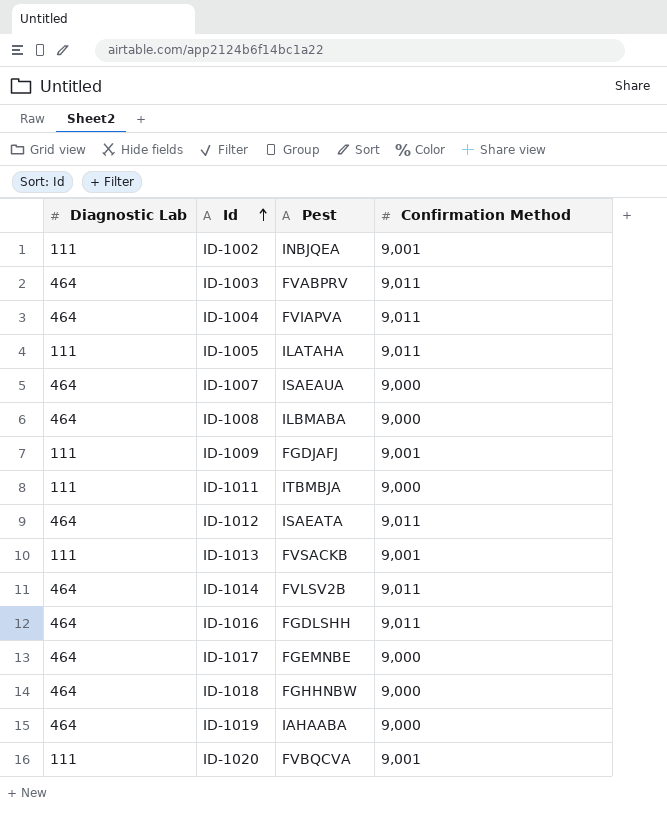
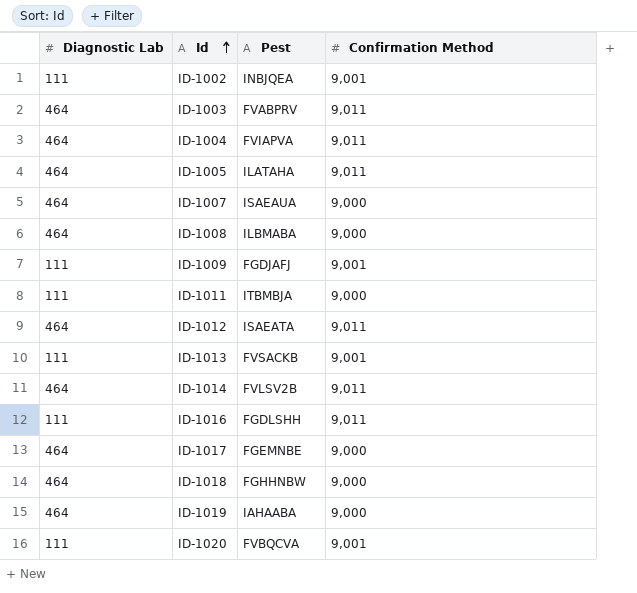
ID-1005 | Diagnostic Lab: 111 -> 464
ID-1016 | Diagnostic Lab: 464 -> 111

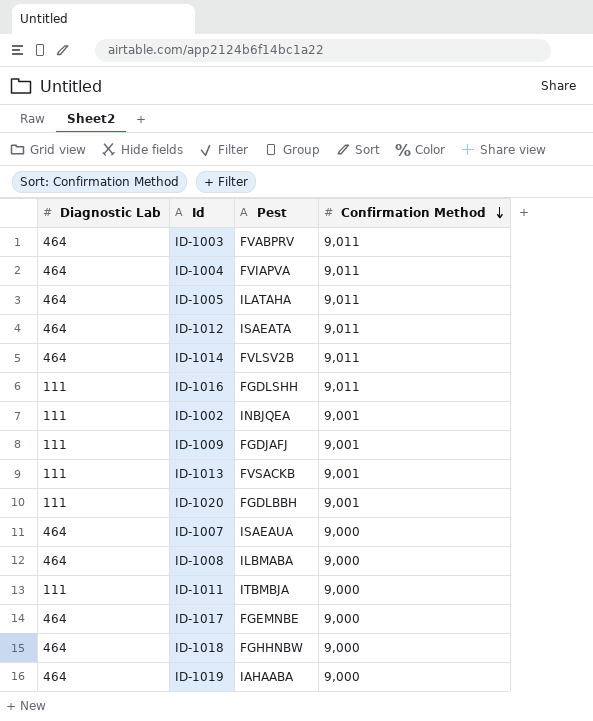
row order: Id ascending -> Confirmation Method descending
ID-1020 | Pest: FVBQCVA -> FGDLBBH

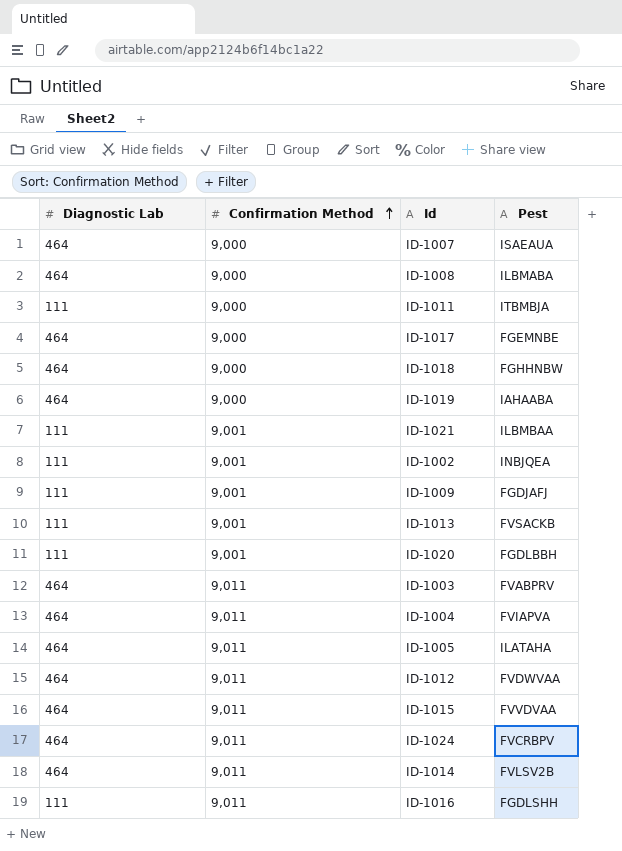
row order: Confirmation Method descending -> Confirmation Method ascending
column Confirmation Method | position: 4 -> 2
row ID-1021: none -> 111 | 9,001 | ILBMBAA
ID-1012 | Pest: ISAEATA -> FVDWVAA
row ID-1015: none -> 464 | 9,011 | FVVDVAA
row ID-1024: none -> 464 | 9,011 | FVCRBPV

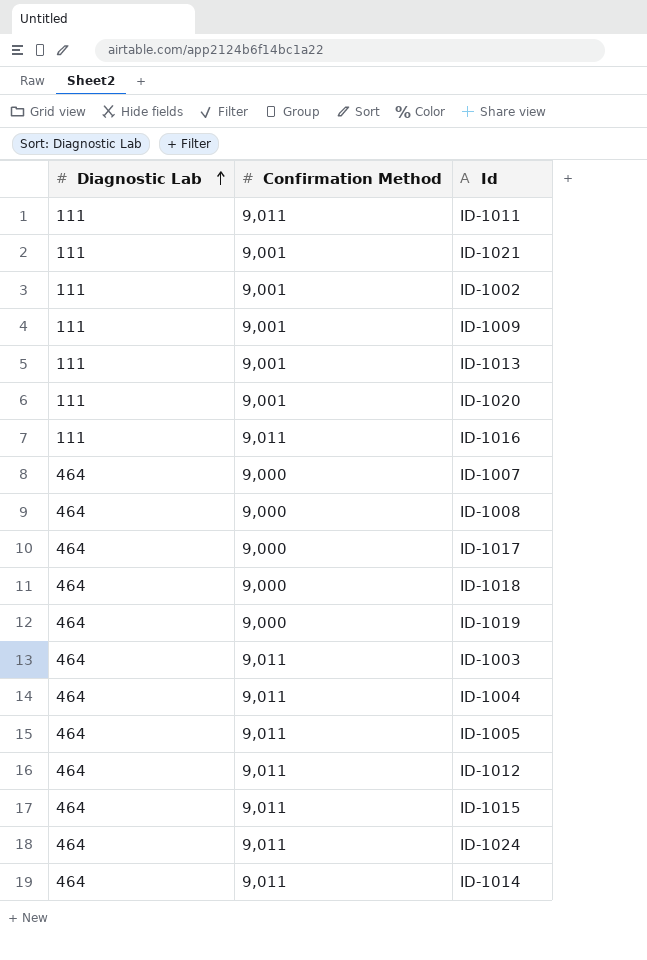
row order: Confirmation Method ascending -> Diagnostic Lab ascending
column Pest | position: 4 -> none
ID-1011 | Confirmation Method: 9,000 -> 9,011

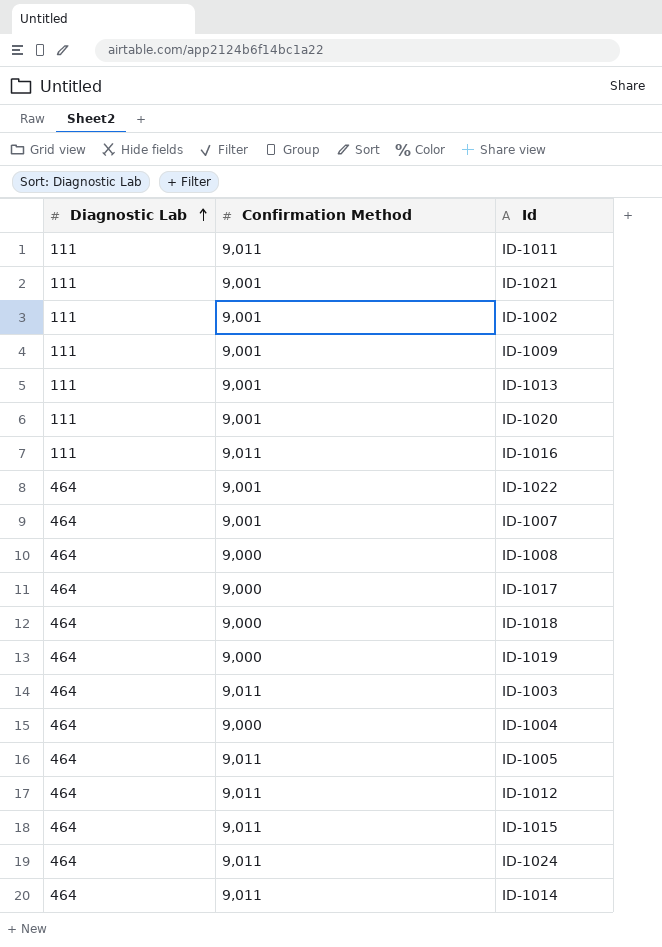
row ID-1022: none -> 464 | 9,001
ID-1007 | Confirmation Method: 9,000 -> 9,001
ID-1004 | Confirmation Method: 9,011 -> 9,000

